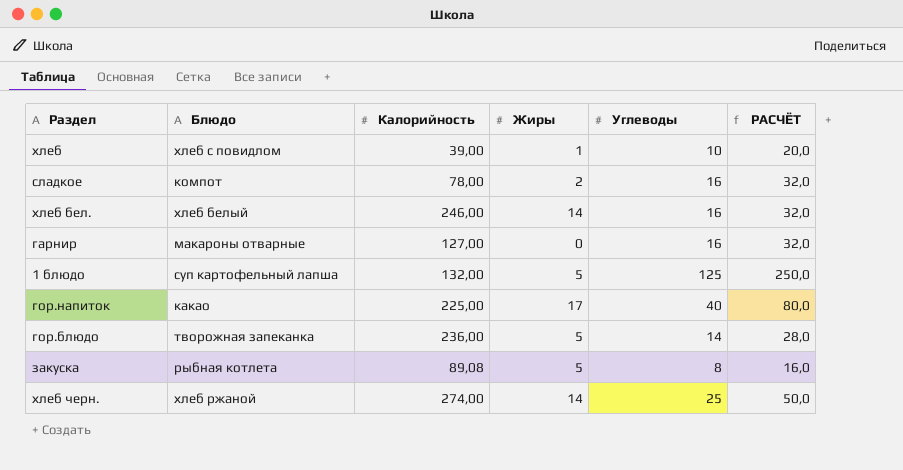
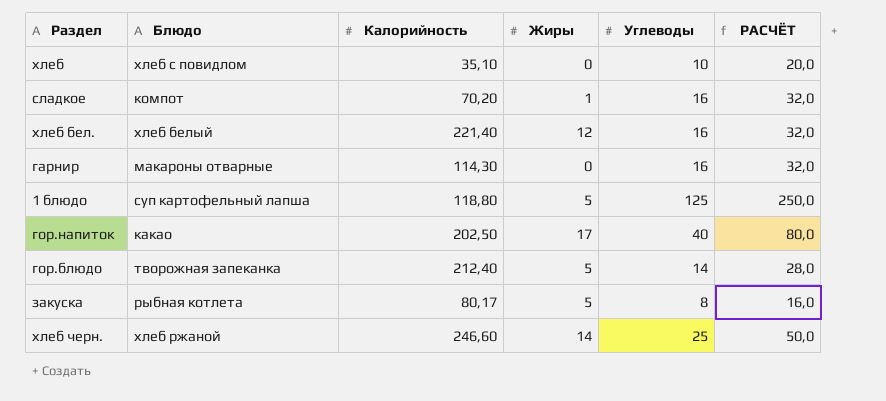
хлеб | Калорийность: 39,00 -> 35,10
хлеб | Жиры: 1 -> 0
сладкое | Калорийность: 78,00 -> 70,20
сладкое | Жиры: 2 -> 1
хлеб бел. | Калорийность: 246,00 -> 221,40
хлеб бел. | Жиры: 14 -> 12
гарнир | Калорийность: 127,00 -> 114,30
1 блюдо | Калорийность: 132,00 -> 118,80
гор.напиток | Калорийность: 225,00 -> 202,50
гор.блюдо | Калорийность: 236,00 -> 212,40
закуска | Калорийность: 89,08 -> 80,17
хлеб черн. | Калорийность: 274,00 -> 246,60

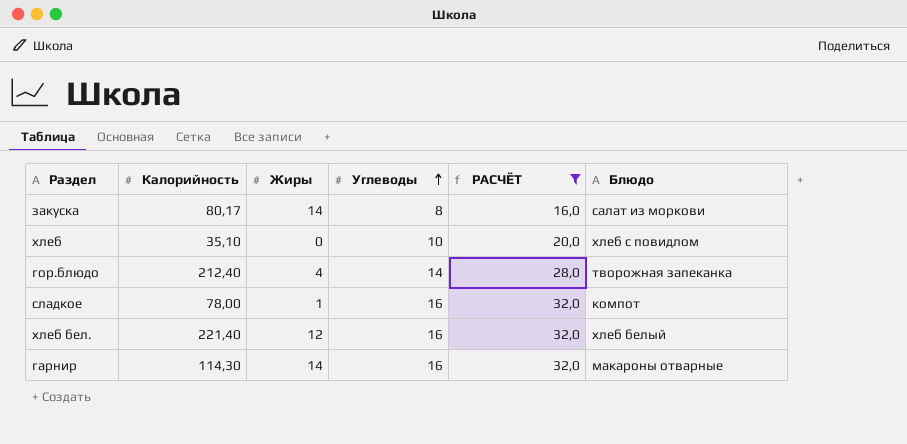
filter: none -> РАСЧЁТ <= 32,0
row order: none -> Углеводы ascending
column Блюдо | position: 2 -> 6
закуска | Жиры: 5 -> 14
закуска | Блюдо: рыбная котлета -> салат из моркови
гор.блюдо | Жиры: 5 -> 4
сладкое | Калорийность: 70,20 -> 78,00
гарнир | Жиры: 0 -> 14

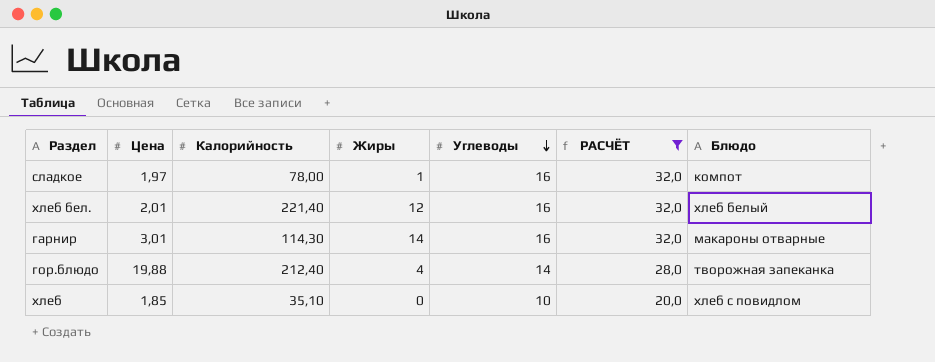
row order: Углеводы ascending -> Углеводы descending
column Цена | position: none -> 2
row закуска: 80,17 | 14 | 8 | 16,0 | салат из моркови -> none

